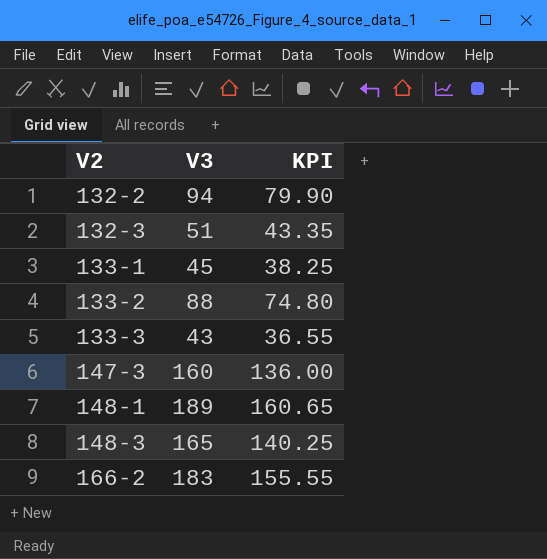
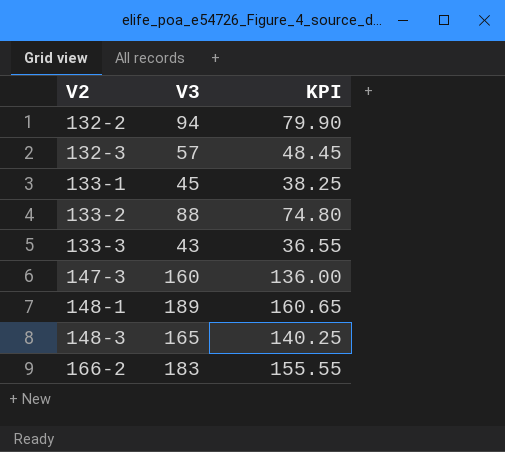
132-3 | V3: 51 -> 57
132-3 | KPI: 43.35 -> 48.45

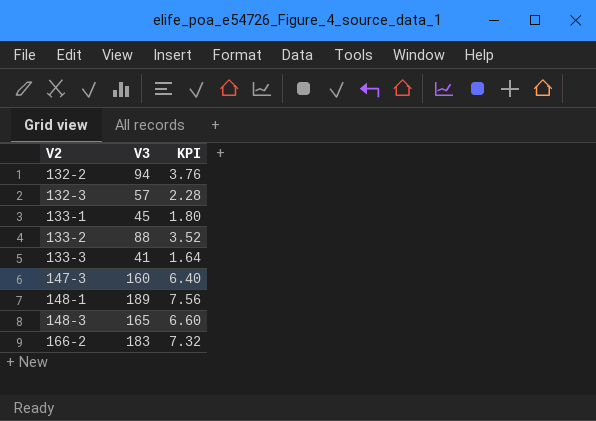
column KPI | formula: [V3] * 0.85 -> [V3] * 0.04
133-3 | V3: 43 -> 41

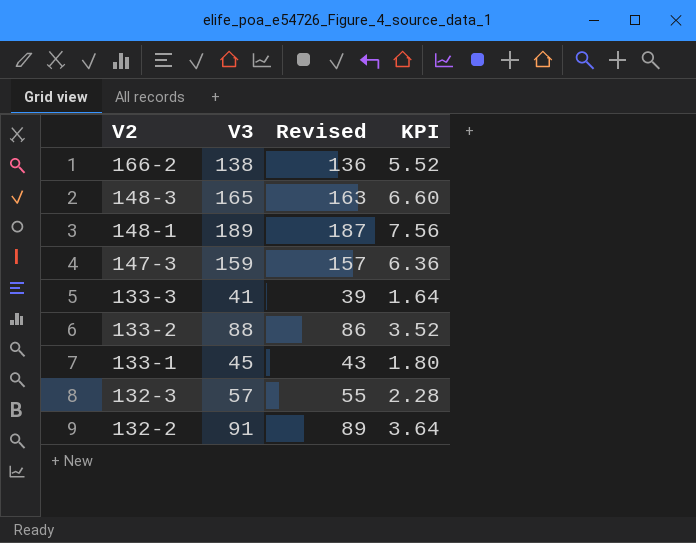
row order: V2 ascending -> V2 descending
column Revised | formula: none -> [V3] - 2
166-2 | V3: 183 -> 138
166-2 | KPI: 7.32 -> 5.52
147-3 | V3: 160 -> 159
147-3 | KPI: 6.40 -> 6.36
132-2 | V3: 94 -> 91
132-2 | KPI: 3.76 -> 3.64

